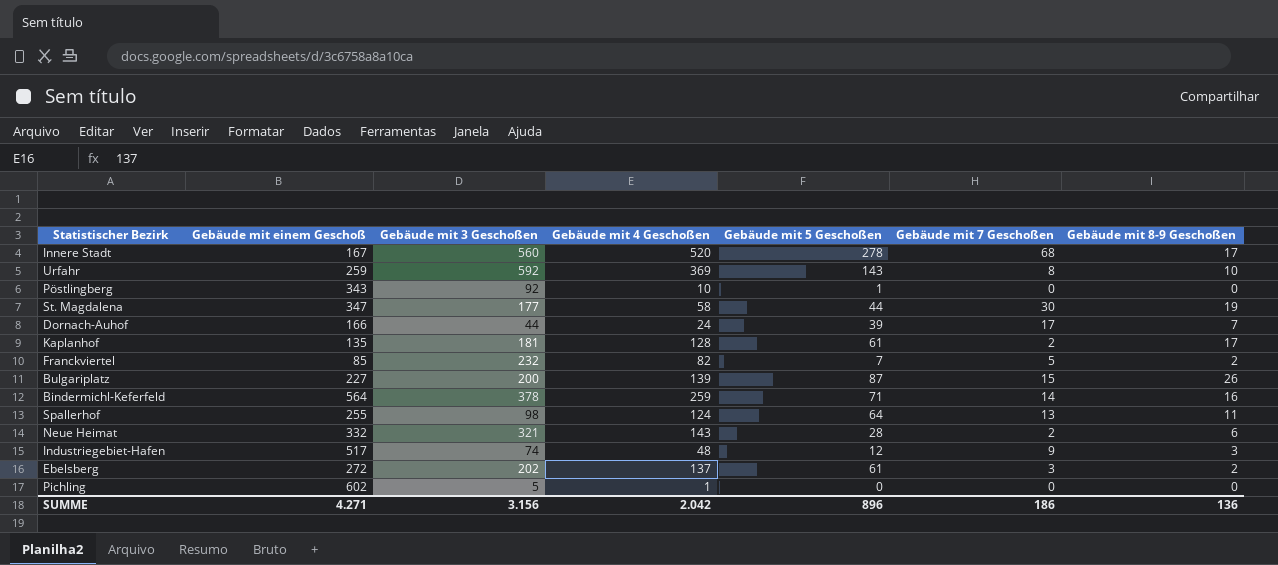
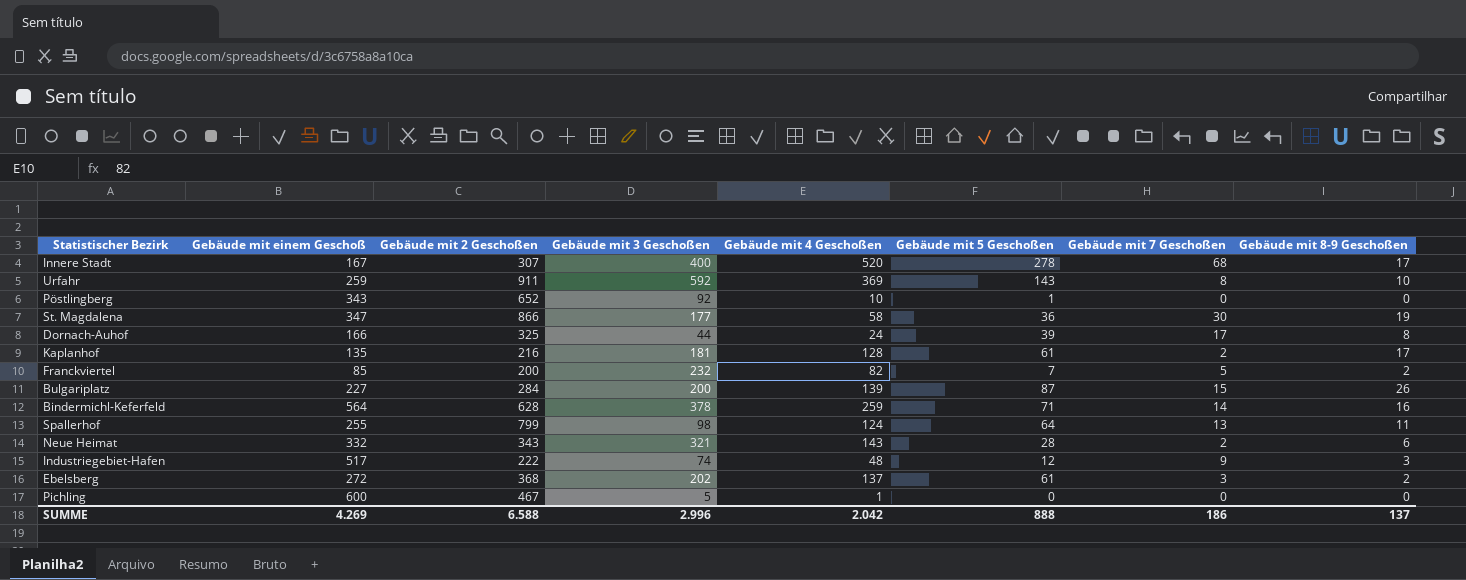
column Gebäude mit 2 Geschoßen | position: none -> 3
Innere Stadt | Gebäude mit 3 Geschoßen: 560 -> 400
St. Magdalena | Gebäude mit 5 Geschoßen: 44 -> 36
Dornach-Auhof | Gebäude mit 8-9 Geschoßen: 7 -> 8
Pichling | Gebäude mit einem Geschoß: 602 -> 600
SUMME | Gebäude mit einem Geschoß: 4.271 -> 4.269
SUMME | Gebäude mit 3 Geschoßen: 3.156 -> 2.996
SUMME | Gebäude mit 5 Geschoßen: 896 -> 888
SUMME | Gebäude mit 8-9 Geschoßen: 136 -> 137

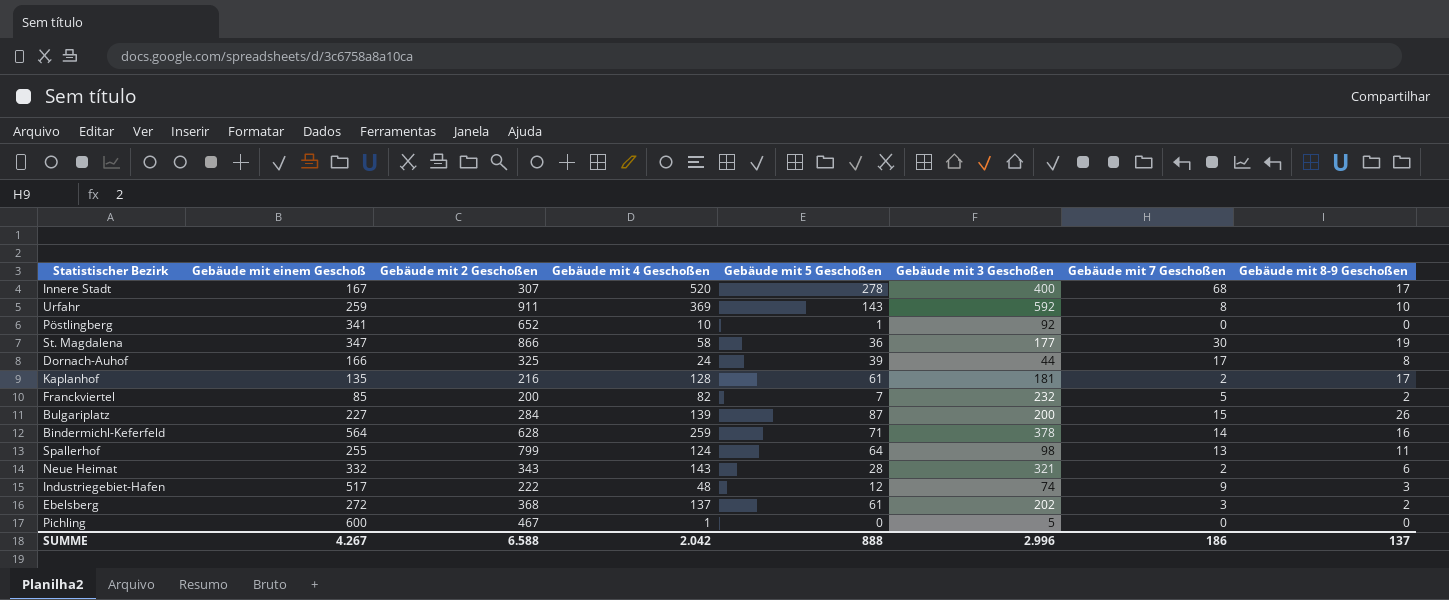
column Gebäude mit 3 Geschoßen | position: 4 -> 6
Pöstlingberg | Gebäude mit einem Geschoß: 343 -> 341
SUMME | Gebäude mit einem Geschoß: 4.269 -> 4.267

